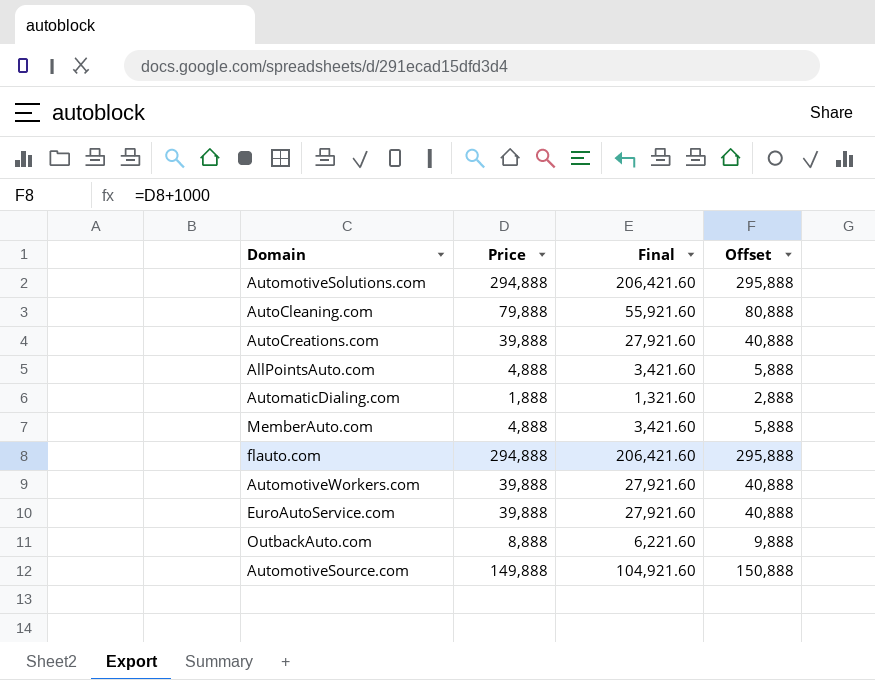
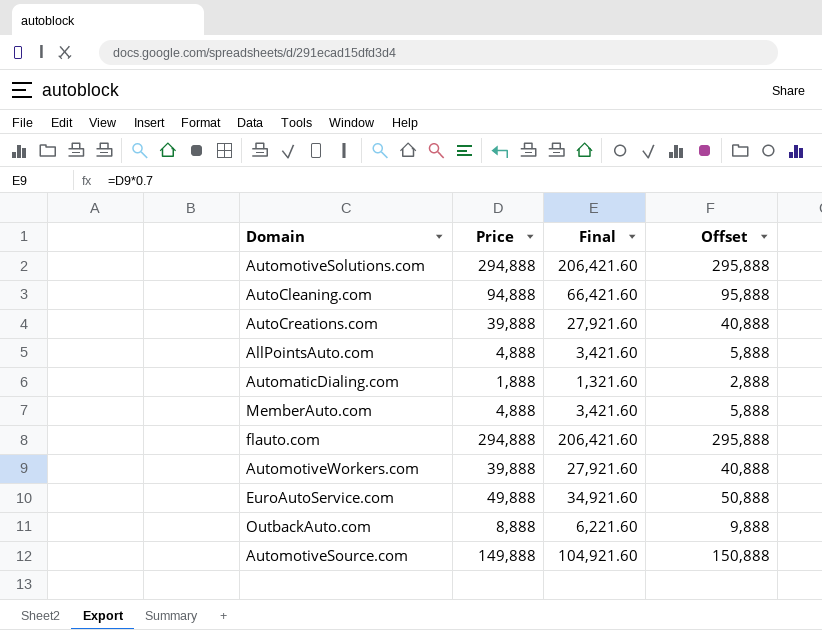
AutoCleaning.com | Price: 79,888 -> 94,888
AutoCleaning.com | Final: 55,921.60 -> 66,421.60
AutoCleaning.com | Offset: 80,888 -> 95,888
EuroAutoService.com | Price: 39,888 -> 49,888
EuroAutoService.com | Final: 27,921.60 -> 34,921.60
EuroAutoService.com | Offset: 40,888 -> 50,888

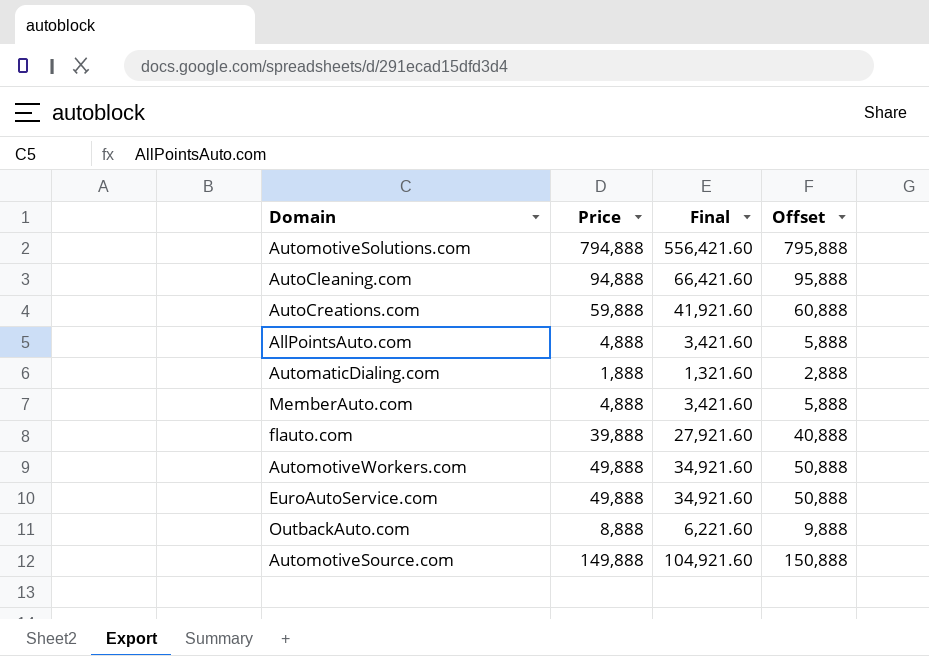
AutomotiveSolutions.com | Price: 294,888 -> 794,888
AutomotiveSolutions.com | Final: 206,421.60 -> 556,421.60
AutomotiveSolutions.com | Offset: 295,888 -> 795,888
AutoCreations.com | Price: 39,888 -> 59,888
AutoCreations.com | Final: 27,921.60 -> 41,921.60
AutoCreations.com | Offset: 40,888 -> 60,888
flauto.com | Price: 294,888 -> 39,888
flauto.com | Final: 206,421.60 -> 27,921.60
flauto.com | Offset: 295,888 -> 40,888
AutomotiveWorkers.com | Price: 39,888 -> 49,888
AutomotiveWorkers.com | Final: 27,921.60 -> 34,921.60
AutomotiveWorkers.com | Offset: 40,888 -> 50,888

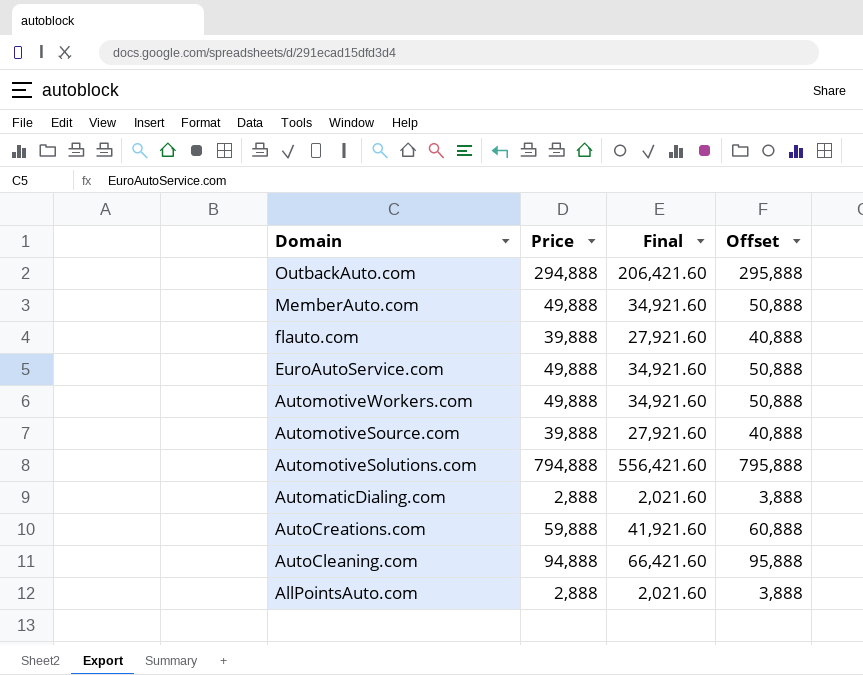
row order: none -> Domain descending
OutbackAuto.com | Price: 8,888 -> 294,888
OutbackAuto.com | Final: 6,221.60 -> 206,421.60
OutbackAuto.com | Offset: 9,888 -> 295,888
MemberAuto.com | Price: 4,888 -> 49,888
MemberAuto.com | Final: 3,421.60 -> 34,921.60
MemberAuto.com | Offset: 5,888 -> 50,888
AutomotiveSource.com | Price: 149,888 -> 39,888
AutomotiveSource.com | Final: 104,921.60 -> 27,921.60
AutomotiveSource.com | Offset: 150,888 -> 40,888
AutomaticDialing.com | Price: 1,888 -> 2,888
AutomaticDialing.com | Final: 1,321.60 -> 2,021.60
AutomaticDialing.com | Offset: 2,888 -> 3,888
AllPointsAuto.com | Price: 4,888 -> 2,888
AllPointsAuto.com | Final: 3,421.60 -> 2,021.60
AllPointsAuto.com | Offset: 5,888 -> 3,888

